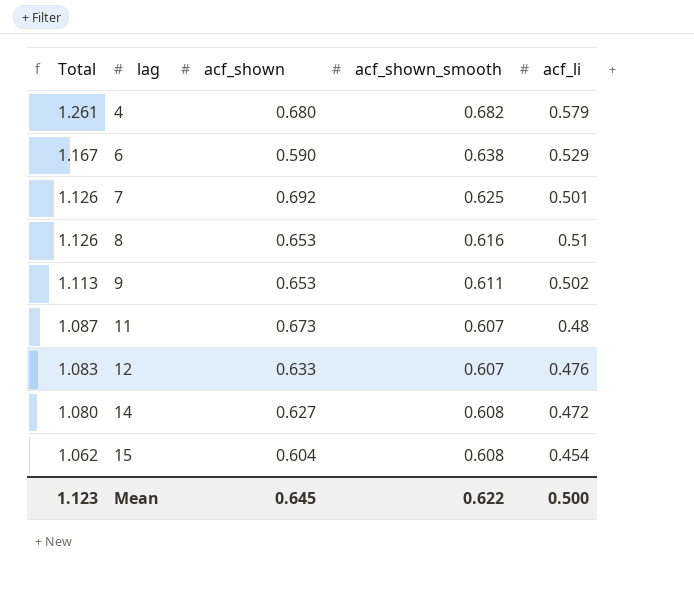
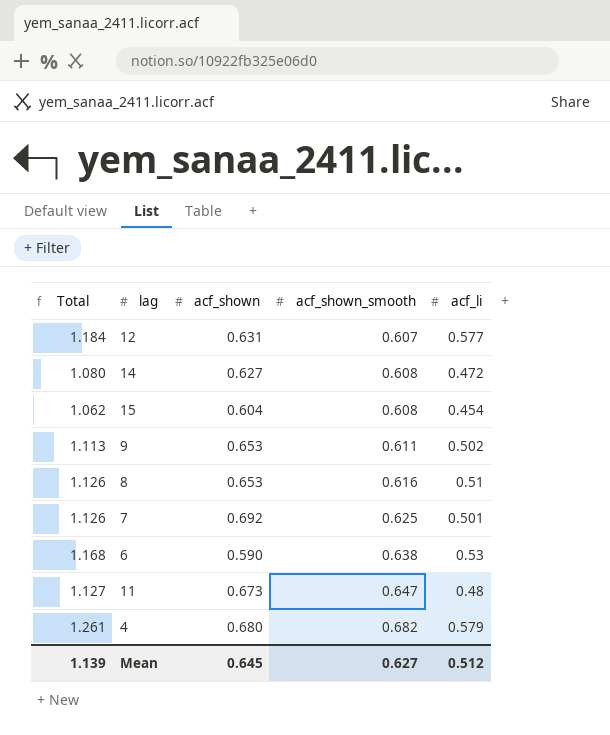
row order: Total descending -> acf_shown_smooth ascending
12 | Total: 1.083 -> 1.184
12 | acf_shown: 0.633 -> 0.631
12 | acf_li: 0.476 -> 0.577
6 | Total: 1.167 -> 1.168
6 | acf_li: 0.529 -> 0.53
11 | Total: 1.087 -> 1.127
11 | acf_shown_smooth: 0.607 -> 0.647
Mean | Total: 1.123 -> 1.139
Mean | acf_shown_smooth: 0.622 -> 0.627
Mean | acf_li: 0.500 -> 0.512

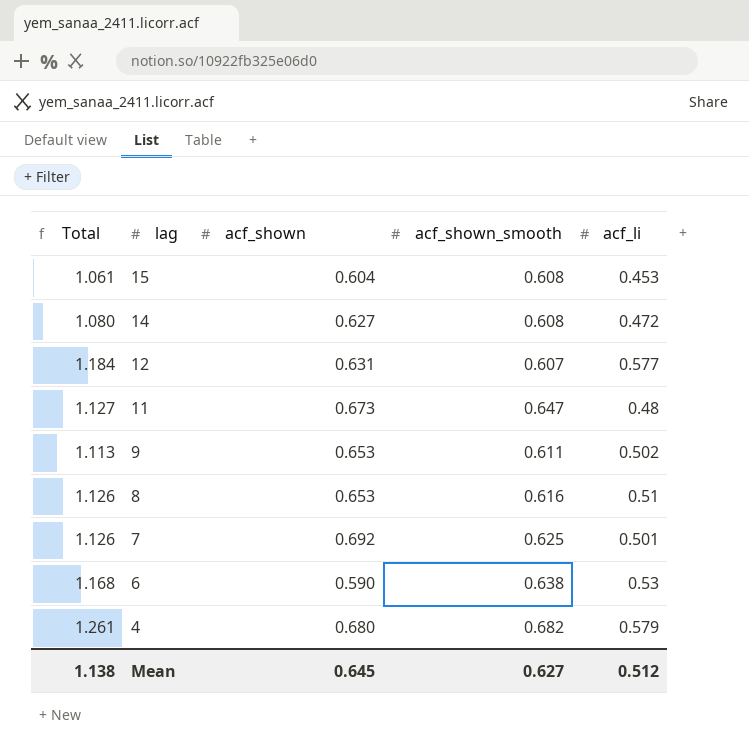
row order: acf_shown_smooth ascending -> lag descending
15 | Total: 1.062 -> 1.061
15 | acf_li: 0.454 -> 0.453
Mean | Total: 1.139 -> 1.138

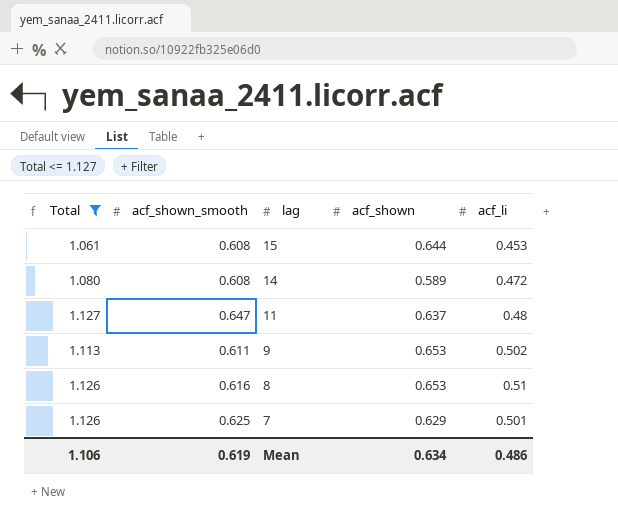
filter: none -> Total <= 1.127
column acf_shown_smooth | position: 4 -> 2
15 | acf_shown: 0.604 -> 0.644
14 | acf_shown: 0.627 -> 0.589
11 | acf_shown: 0.673 -> 0.637
7 | acf_shown: 0.692 -> 0.629
Mean | Total: 1.138 -> 1.106
Mean | acf_shown_smooth: 0.627 -> 0.619
Mean | acf_shown: 0.645 -> 0.634
Mean | acf_li: 0.512 -> 0.486

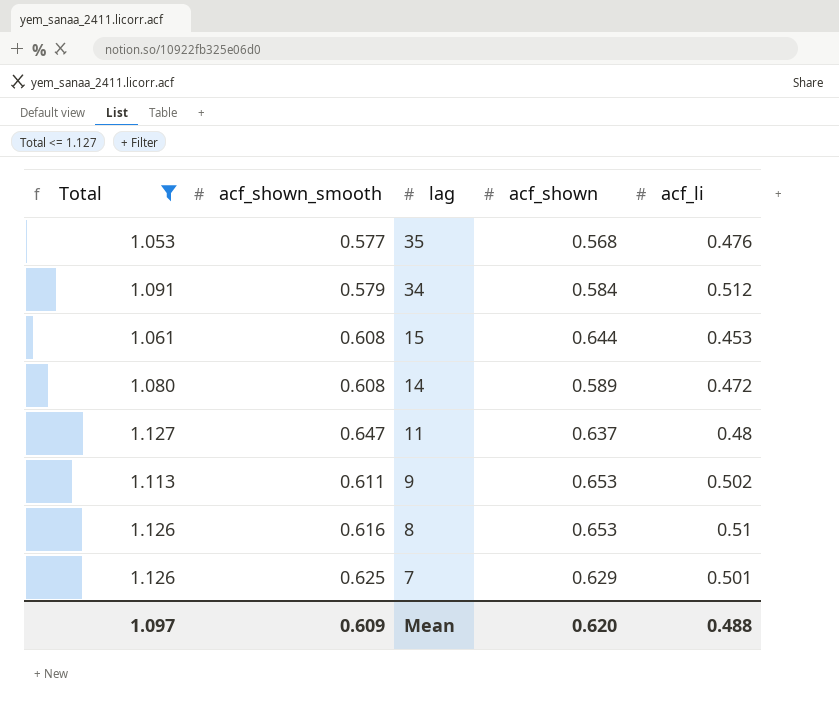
row 35: none -> 1.053 | 0.577 | 0.568 | 0.476
row 34: none -> 1.091 | 0.579 | 0.584 | 0.512
Mean | Total: 1.106 -> 1.097
Mean | acf_shown_smooth: 0.619 -> 0.609
Mean | acf_shown: 0.634 -> 0.620
Mean | acf_li: 0.486 -> 0.488

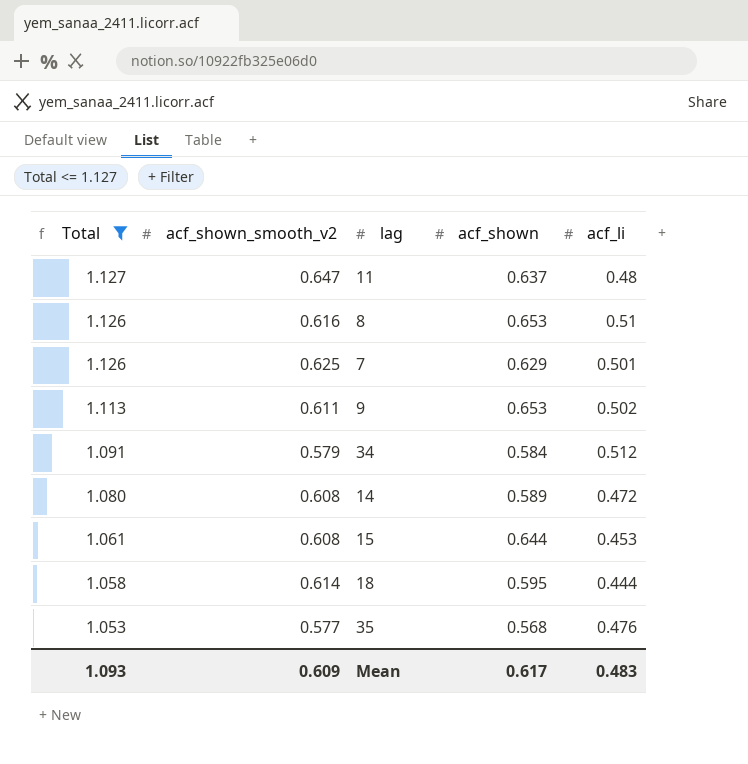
row order: lag descending -> Total descending
column name: acf_shown_smooth -> acf_shown_smooth_v2
row 18: none -> 1.058 | 0.614 | 0.595 | 0.444
Mean | Total: 1.097 -> 1.093
Mean | acf_shown: 0.620 -> 0.617
Mean | acf_li: 0.488 -> 0.483

